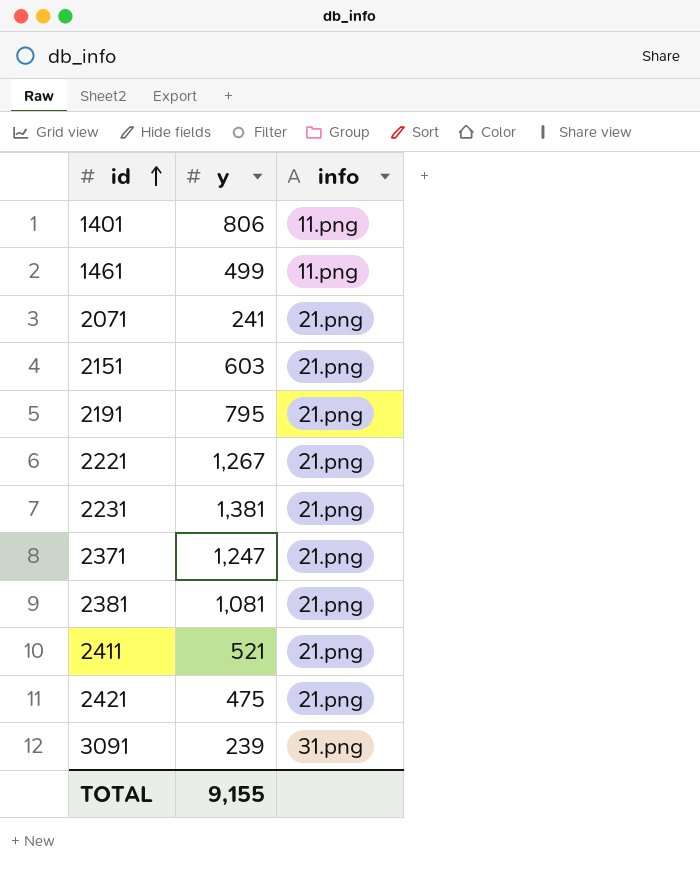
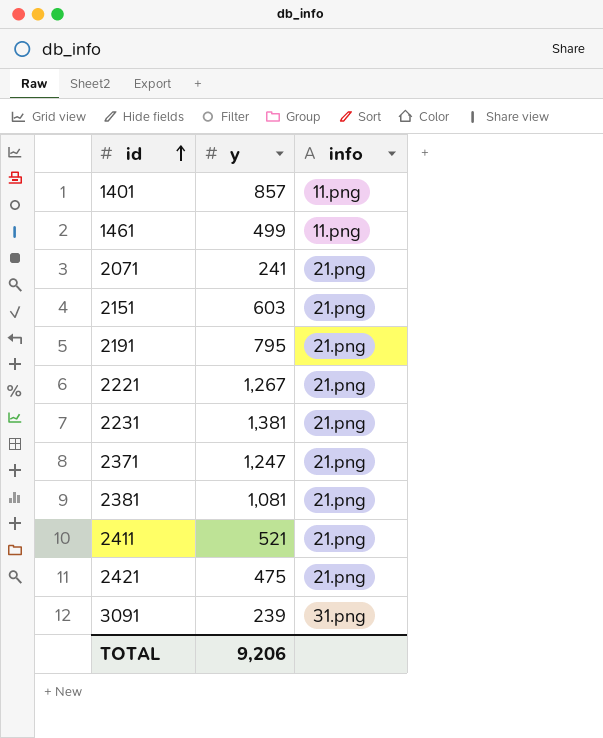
1401 | y: 806 -> 857
TOTAL | y: 9,155 -> 9,206

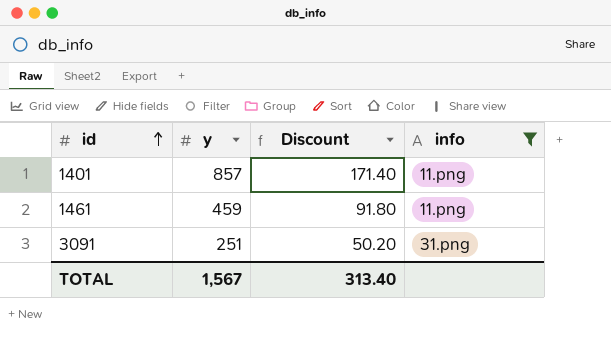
filter: none -> info != 21.png
column Discount | formula: none -> [y] * 0.2
1461 | y: 499 -> 459
3091 | y: 239 -> 251
TOTAL | y: 9,206 -> 1,567

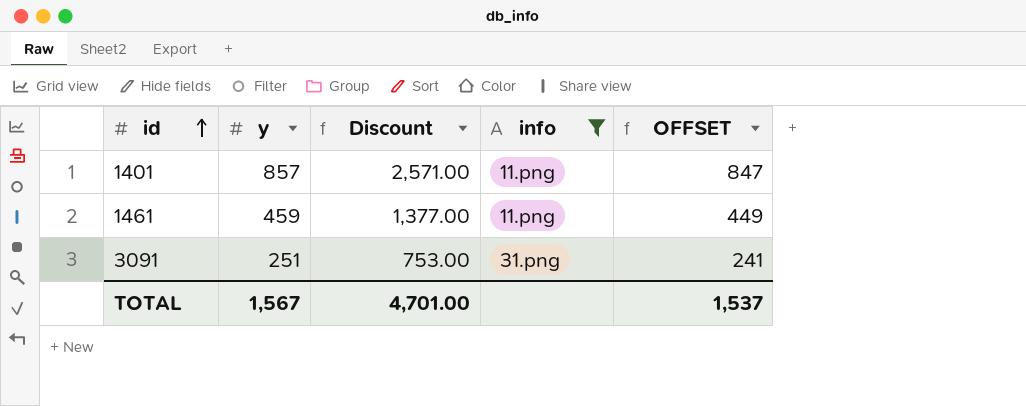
column Discount | formula: [y] * 0.2 -> [y] * 3
column OFFSET | formula: none -> [y] - 10
TOTAL | Discount: 313.40 -> 4,701.00

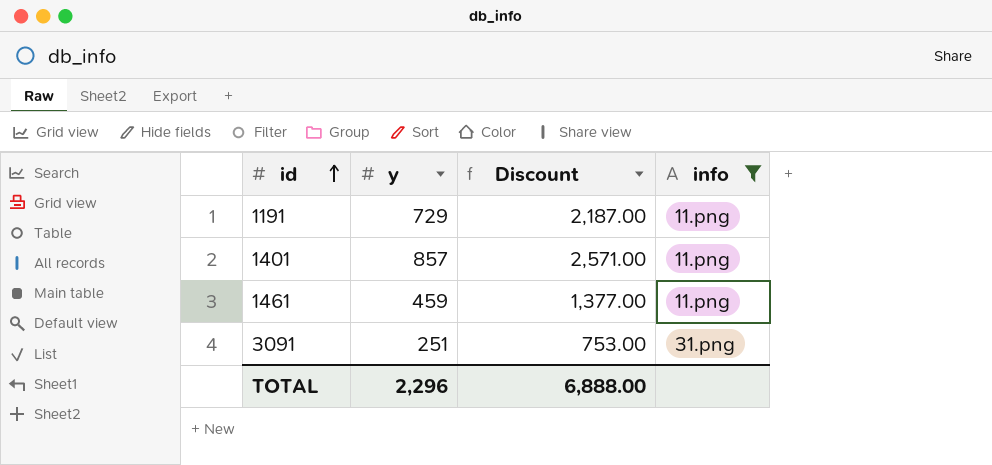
column OFFSET | formula: [y] - 10 -> none
row 1191: none -> 729 | 2,187.00 | 11.png
TOTAL | y: 1,567 -> 2,296
TOTAL | Discount: 4,701.00 -> 6,888.00

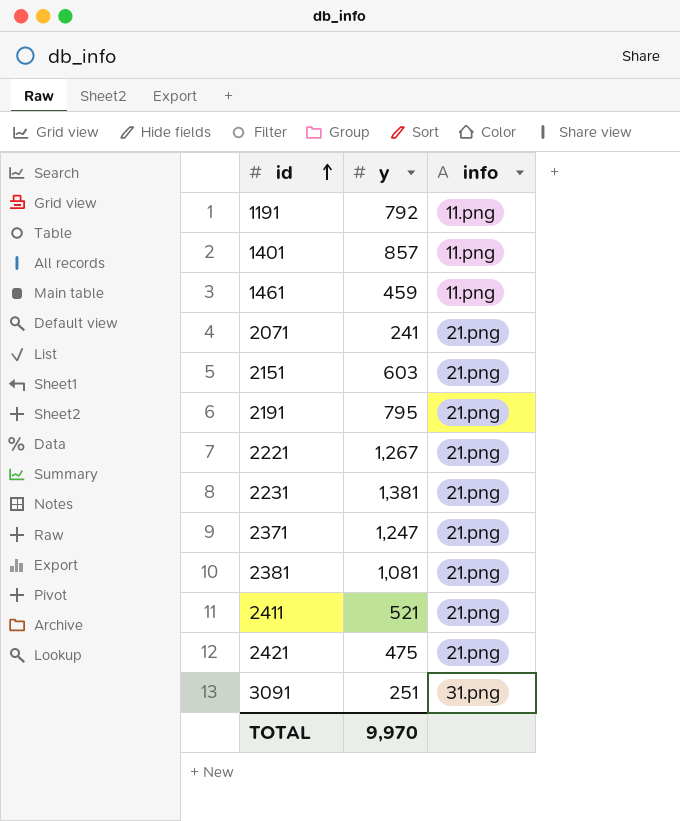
filter: info != 21.png -> none
column Discount | formula: [y] * 3 -> none
1191 | y: 729 -> 792
TOTAL | y: 2,296 -> 9,970

